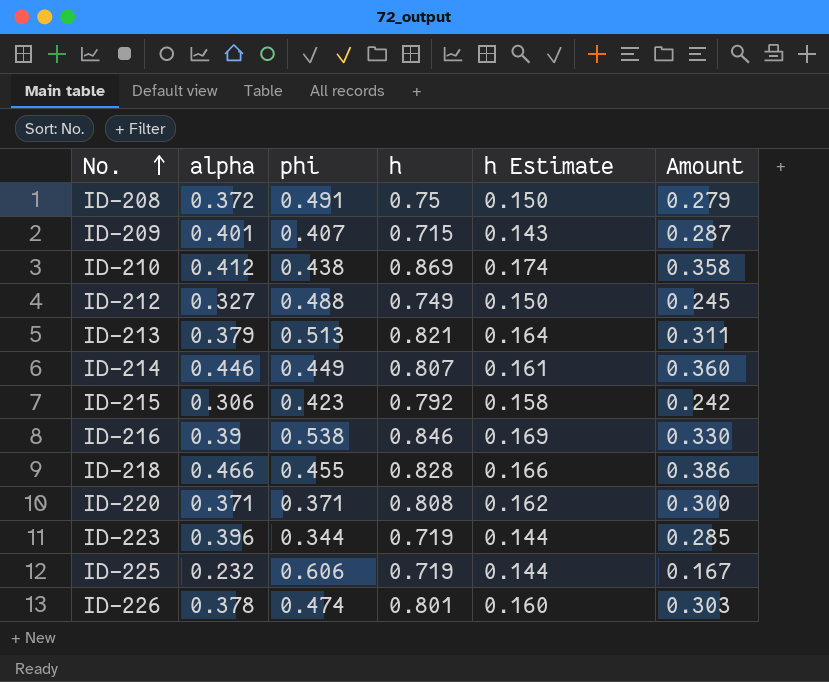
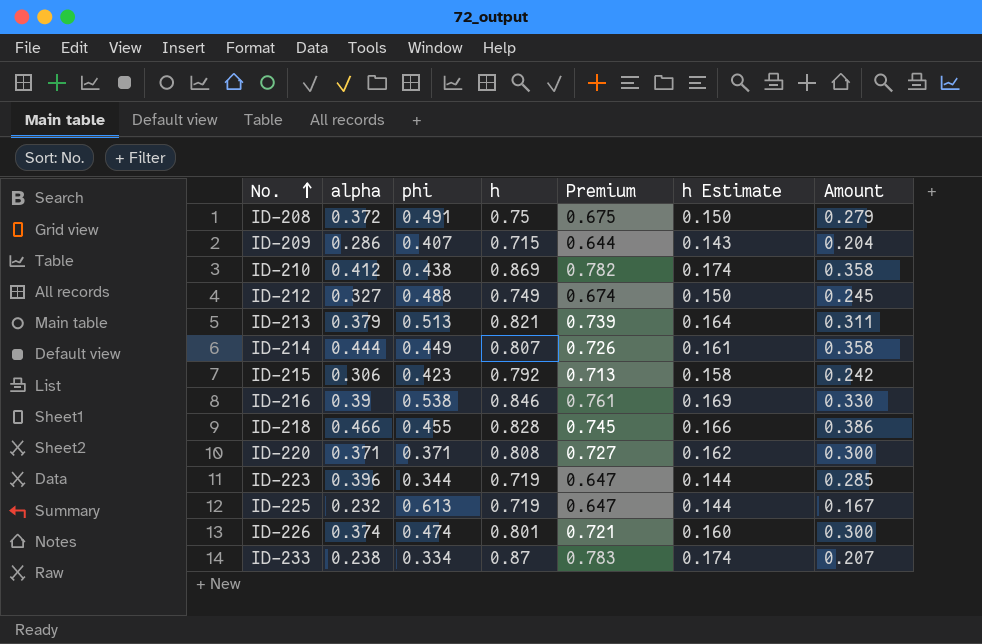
column Premium | formula: none -> [h] * 0.9
ID-209 | alpha: 0.401 -> 0.286
ID-209 | Amount: 0.287 -> 0.204
ID-214 | alpha: 0.446 -> 0.444
ID-214 | Amount: 0.360 -> 0.358
ID-225 | phi: 0.606 -> 0.613
ID-226 | alpha: 0.378 -> 0.374
ID-226 | Amount: 0.303 -> 0.300
row ID-233: none -> 0.238 | 0.334 | 0.87 | 0.783 | 0.174 | 0.207

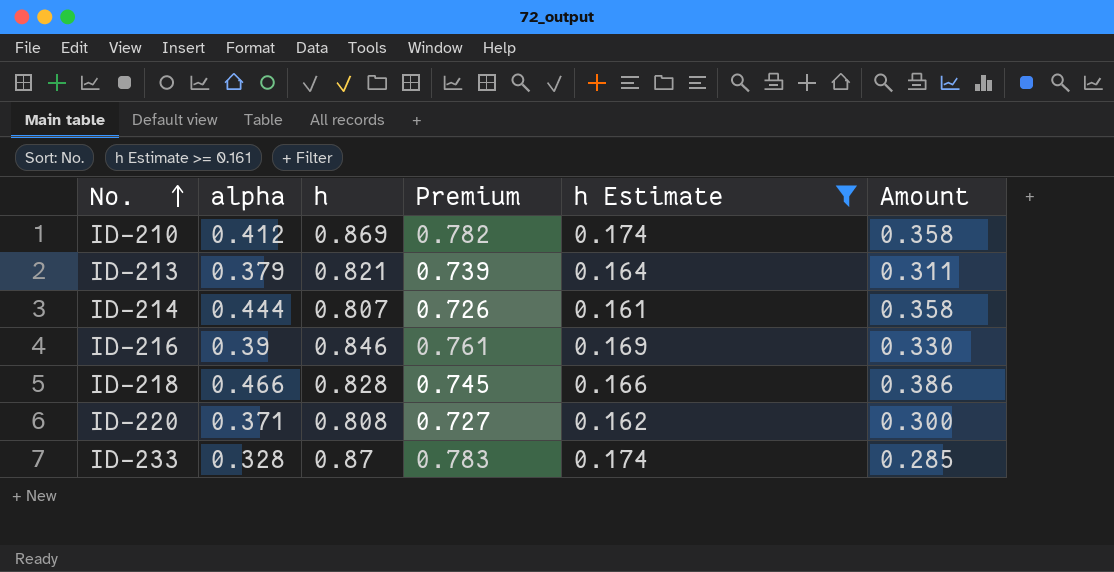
filter: none -> h Estimate >= 0.161
column phi | position: 3 -> none
ID-233 | alpha: 0.238 -> 0.328
ID-233 | Amount: 0.207 -> 0.285

